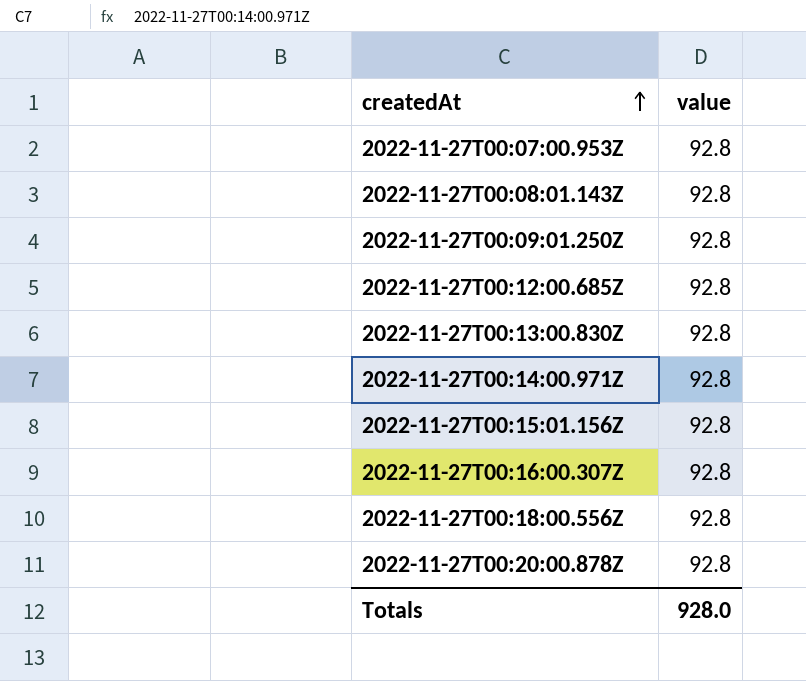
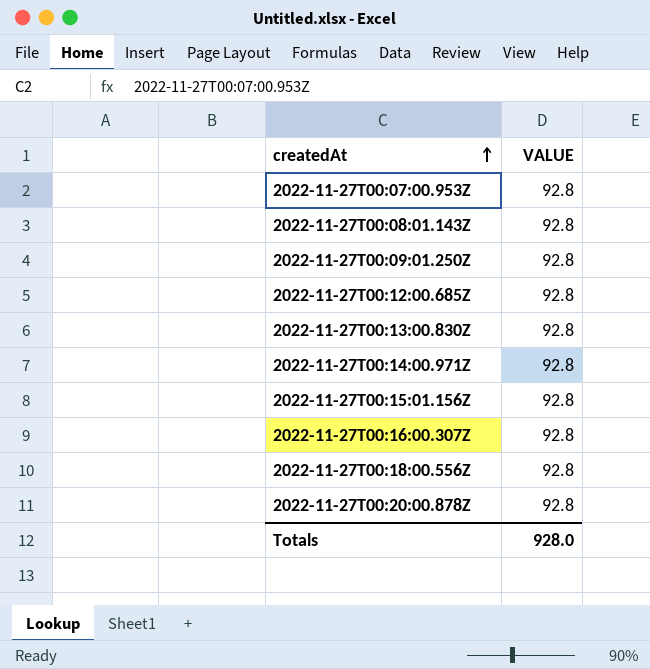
column name: value -> VALUE

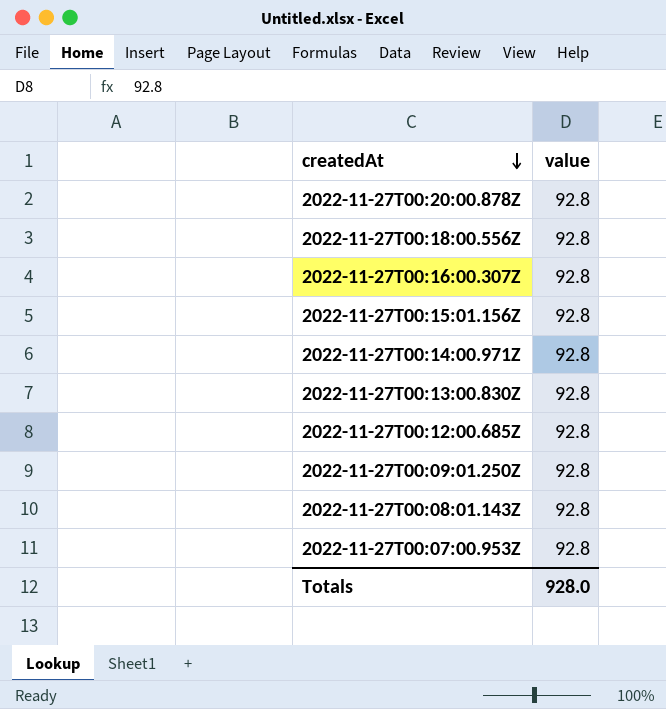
row order: createdAt ascending -> createdAt descending
column name: VALUE -> value

